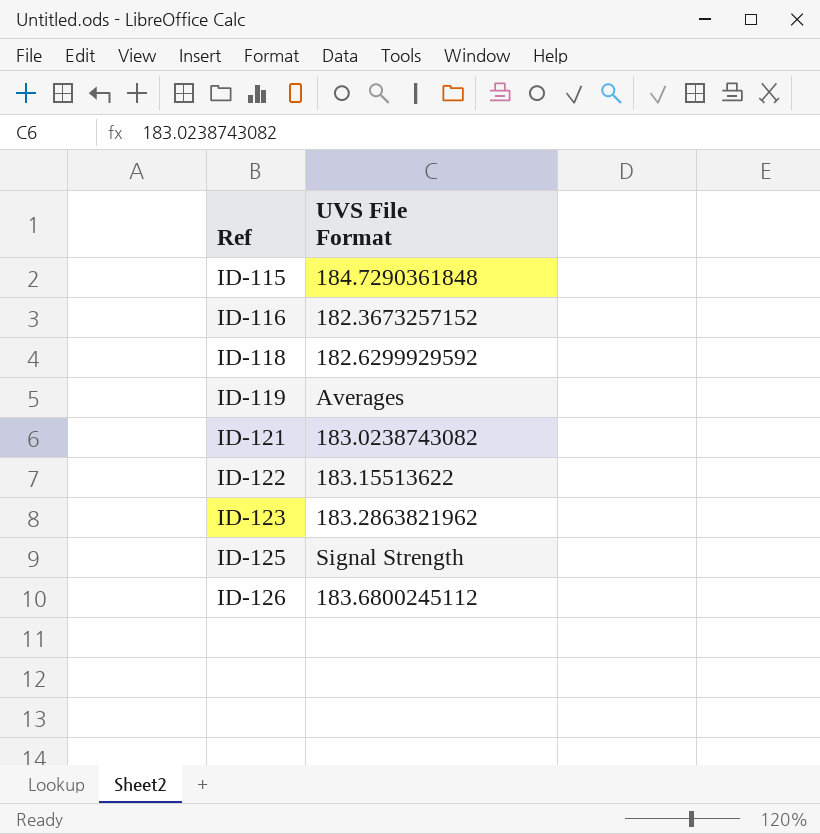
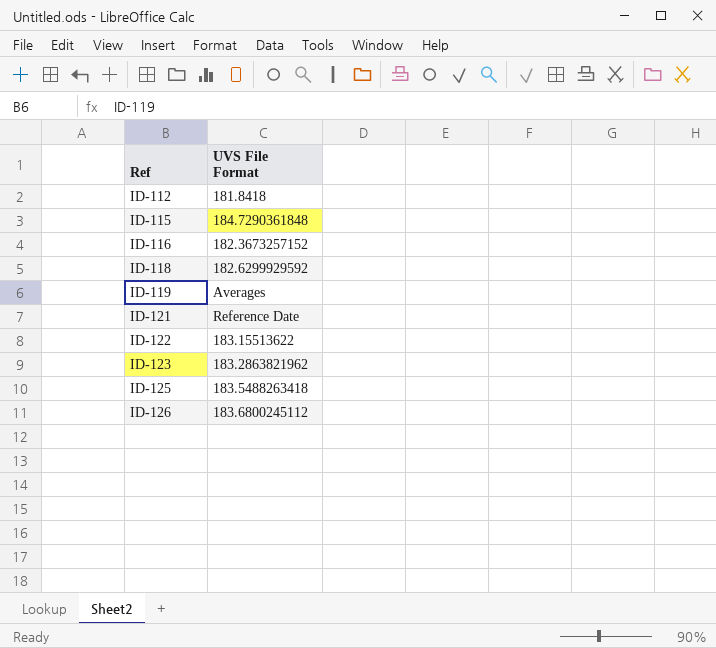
row ID-112: none -> 181.8418
ID-121 | UVS File Format: 183.0238743082 -> Reference Date
ID-125 | UVS File Format: Signal Strength -> 183.5488263418

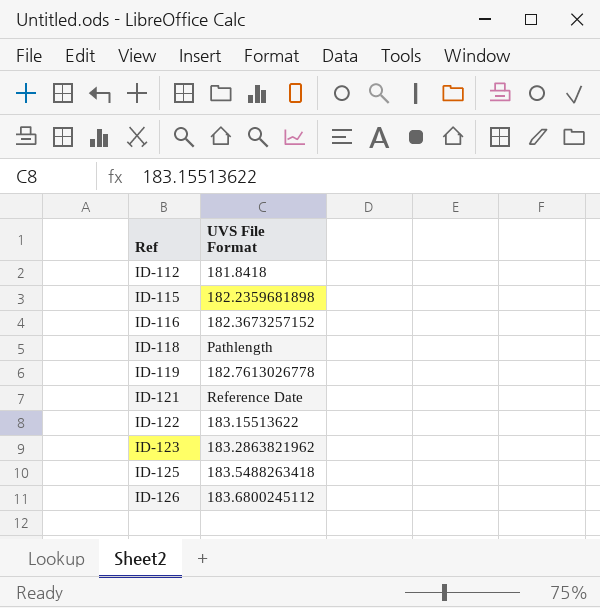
ID-115 | UVS File Format: 184.7290361848 -> 182.2359681898
ID-118 | UVS File Format: 182.6299929592 -> Pathlength
ID-119 | UVS File Format: Averages -> 182.7613026778

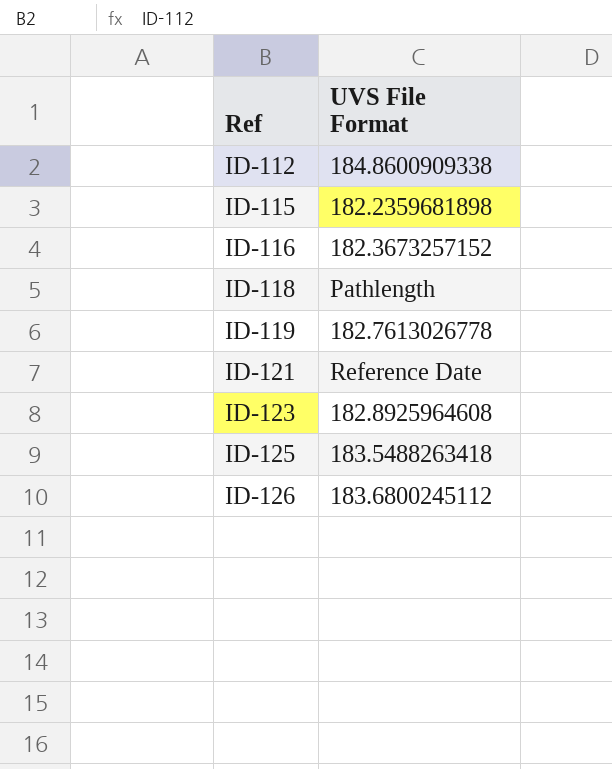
row ID-122: 183.15513622 -> none
ID-112 | UVS File Format: 181.8418 -> 184.8600909338
ID-123 | UVS File Format: 183.2863821962 -> 182.8925964608

